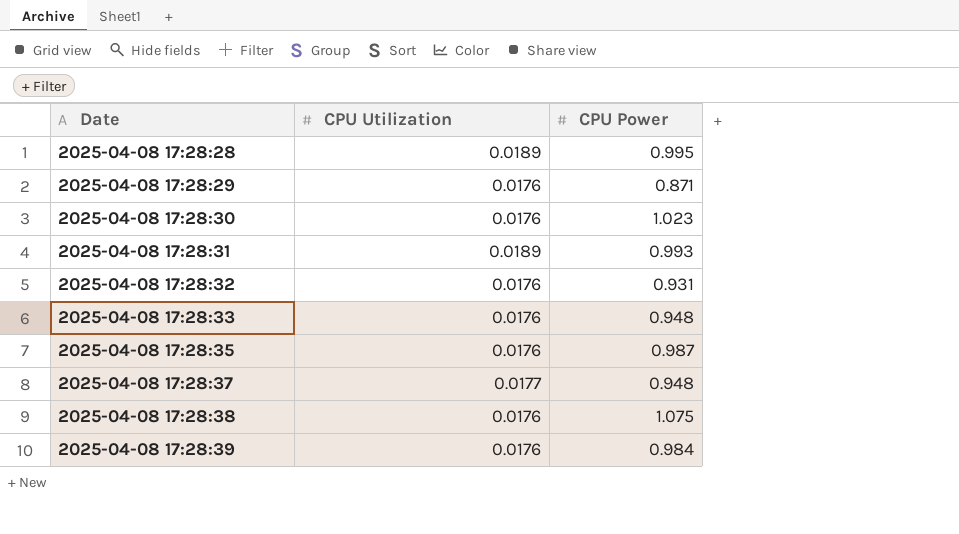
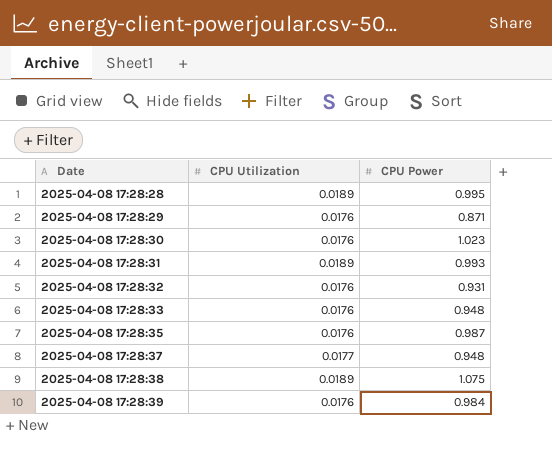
2025-04-08 17:28:38 | CPU Utilization: 0.0176 -> 0.0189

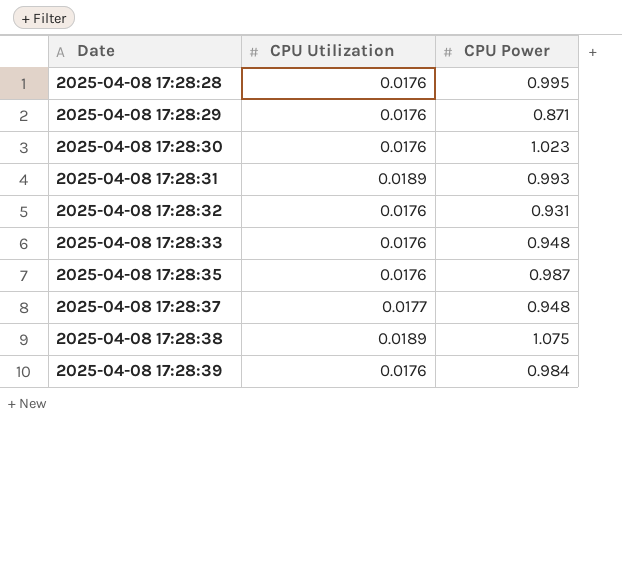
2025-04-08 17:28:28 | CPU Utilization: 0.0189 -> 0.0176

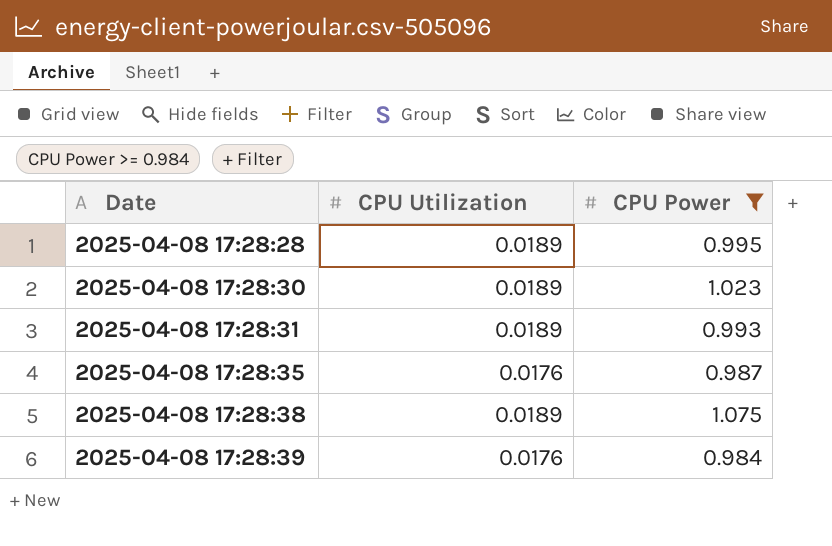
filter: none -> CPU Power >= 0.984
2025-04-08 17:28:28 | CPU Utilization: 0.0176 -> 0.0189
2025-04-08 17:28:30 | CPU Utilization: 0.0176 -> 0.0189

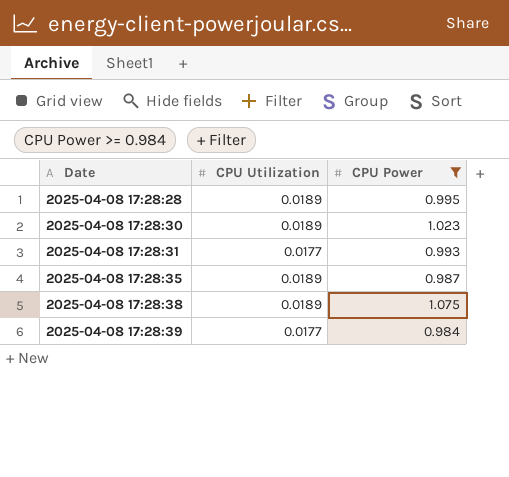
2025-04-08 17:28:31 | CPU Utilization: 0.0189 -> 0.0177
2025-04-08 17:28:35 | CPU Utilization: 0.0176 -> 0.0189
2025-04-08 17:28:39 | CPU Utilization: 0.0176 -> 0.0177

